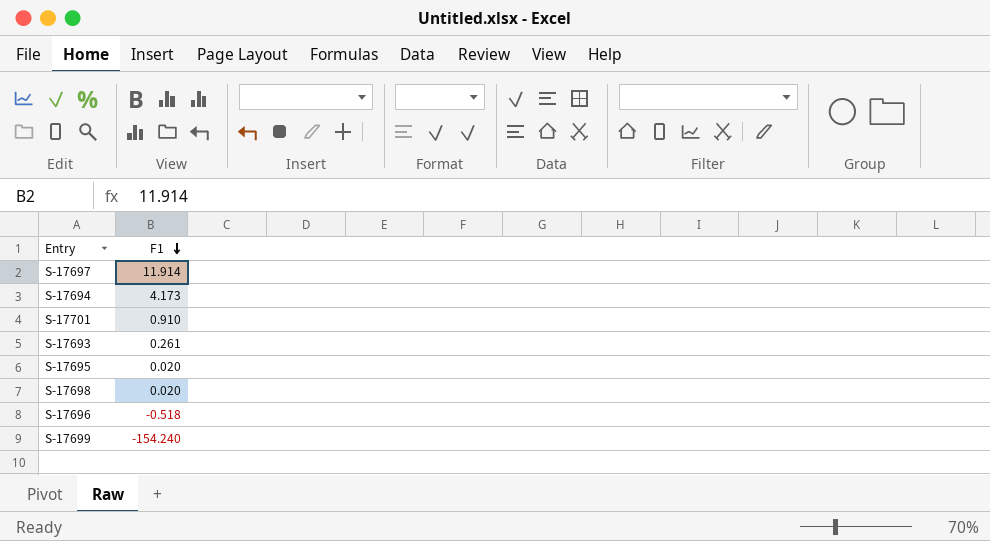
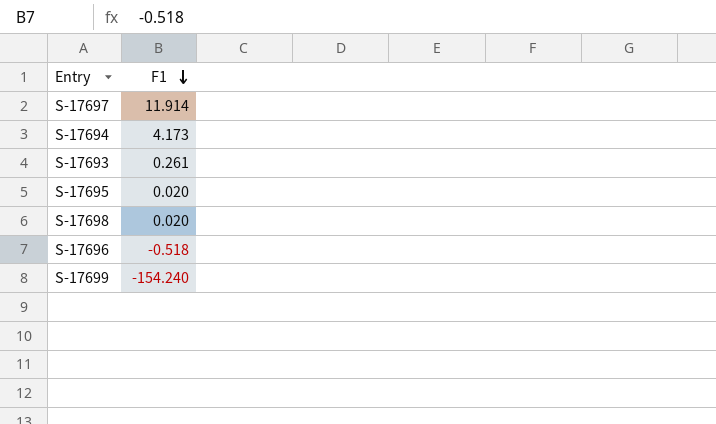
row S-17701: 0.910 -> none

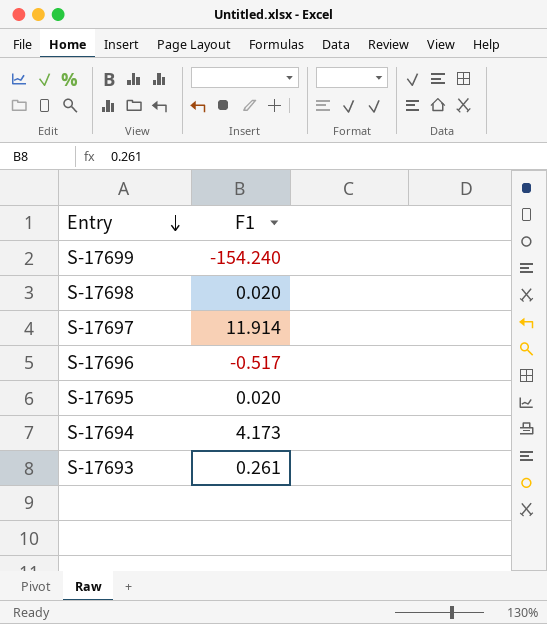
row order: F1 descending -> Entry descending
S-17696 | F1: -0.518 -> -0.517

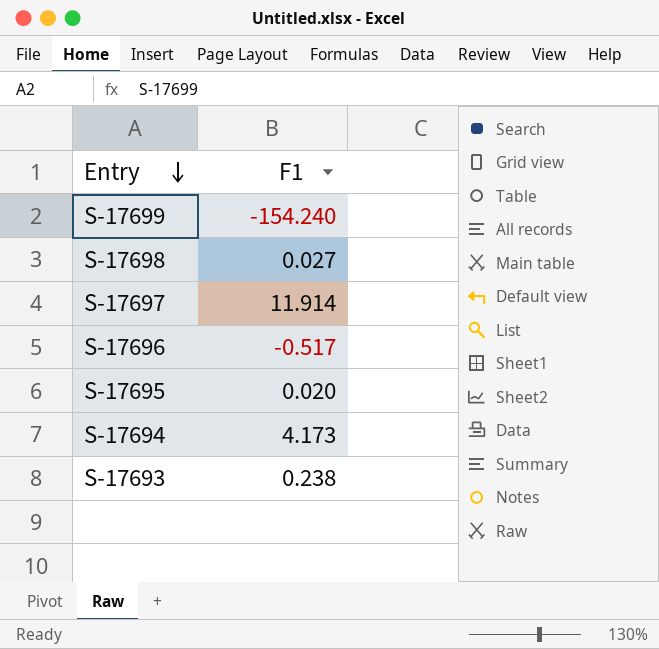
S-17698 | F1: 0.020 -> 0.027
S-17693 | F1: 0.261 -> 0.238

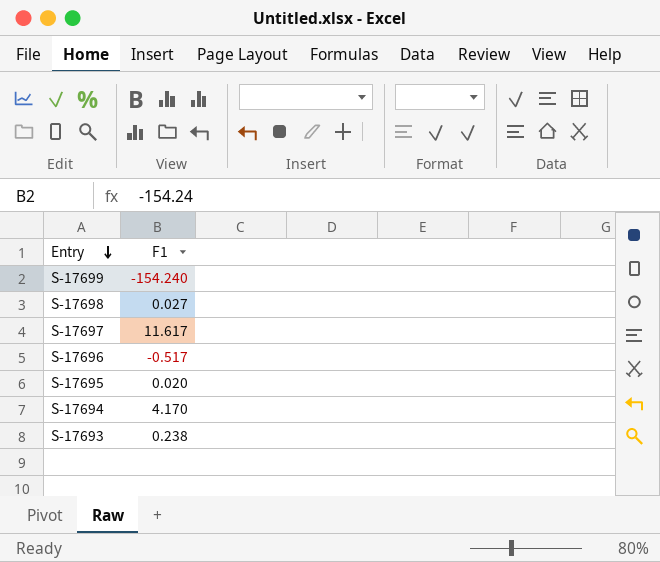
S-17697 | F1: 11.914 -> 11.617
S-17694 | F1: 4.173 -> 4.170

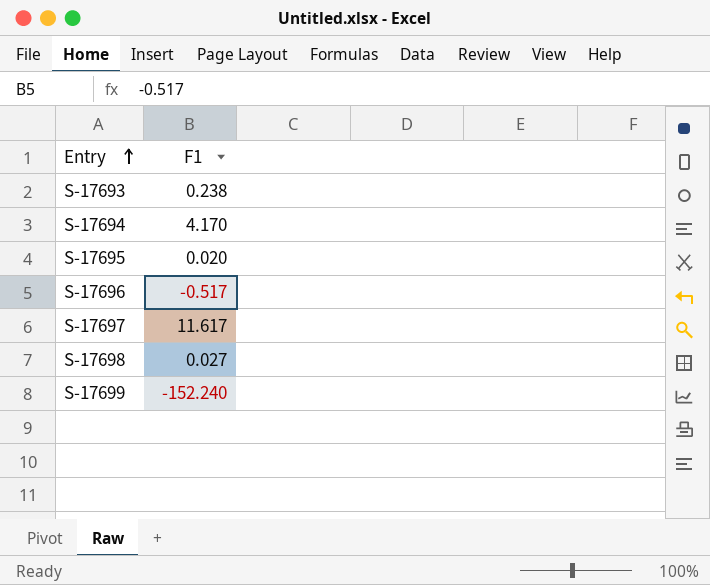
row order: Entry descending -> Entry ascending
S-17699 | F1: -154.240 -> -152.240

